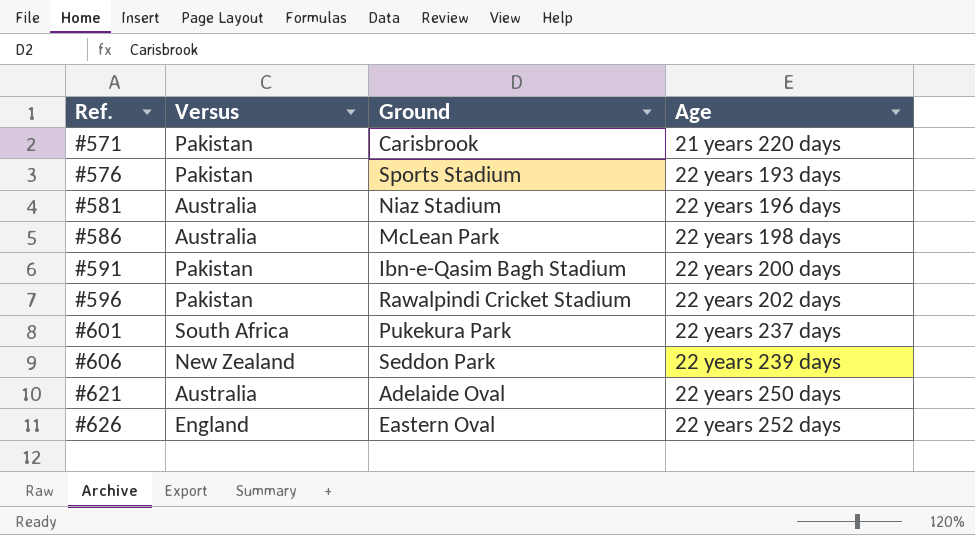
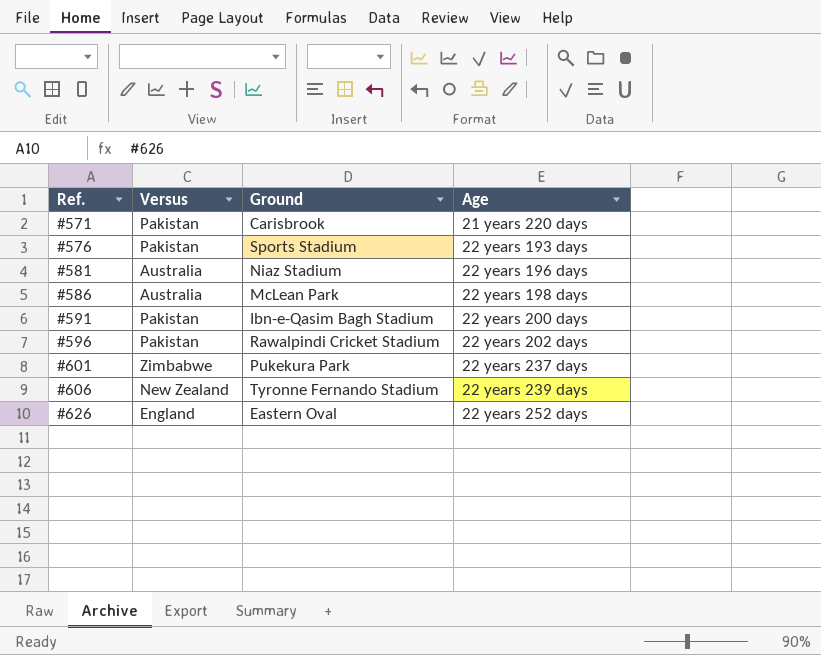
row #621: Australia | Adelaide Oval | 22 years 250 days -> none
#601 | Versus: South Africa -> Zimbabwe
#606 | Ground: Seddon Park -> Tyronne Fernando Stadium

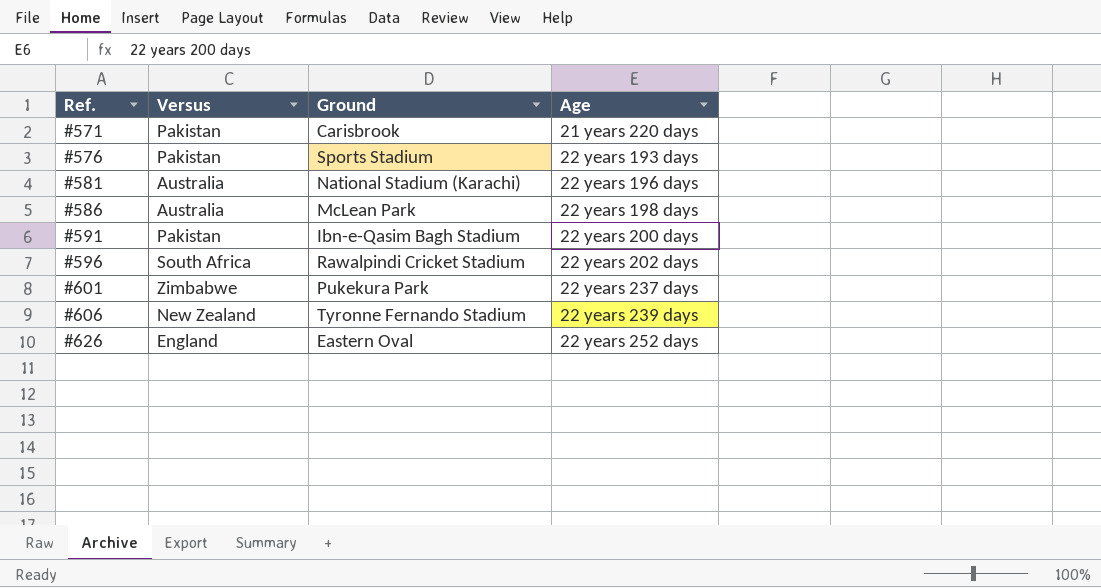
#581 | Ground: Niaz Stadium -> National Stadium (Karachi)
#596 | Versus: Pakistan -> South Africa

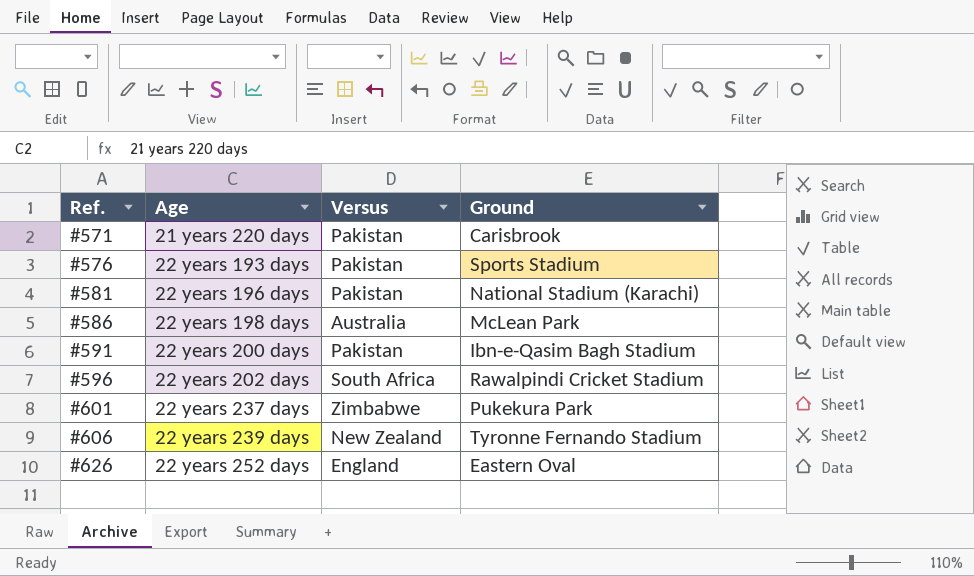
column Age | position: 4 -> 2
#581 | Versus: Australia -> Pakistan

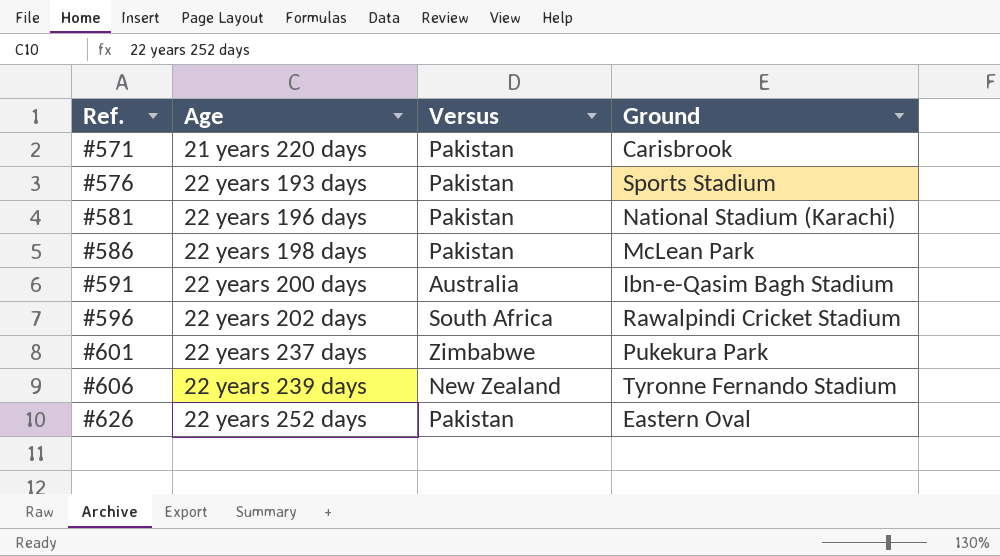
#586 | Versus: Australia -> Pakistan
#591 | Versus: Pakistan -> Australia
#626 | Versus: England -> Pakistan

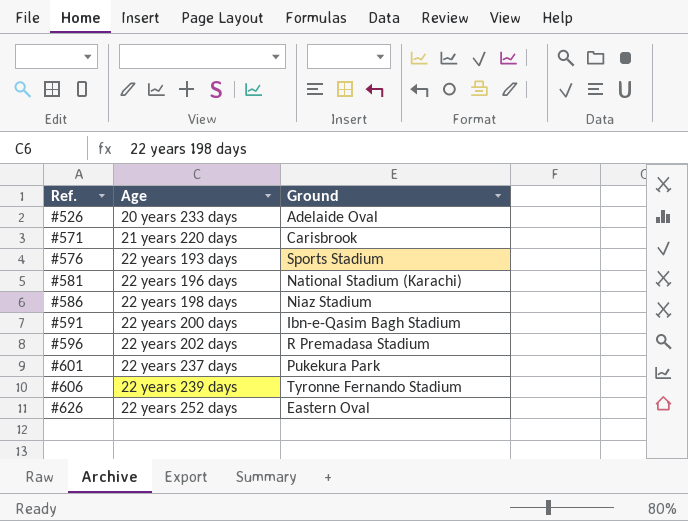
column Versus | position: 3 -> none
row #526: none -> 20 years 233 days | Adelaide Oval
#586 | Ground: McLean Park -> Niaz Stadium
#596 | Ground: Rawalpindi Cricket Stadium -> R Premadasa Stadium

